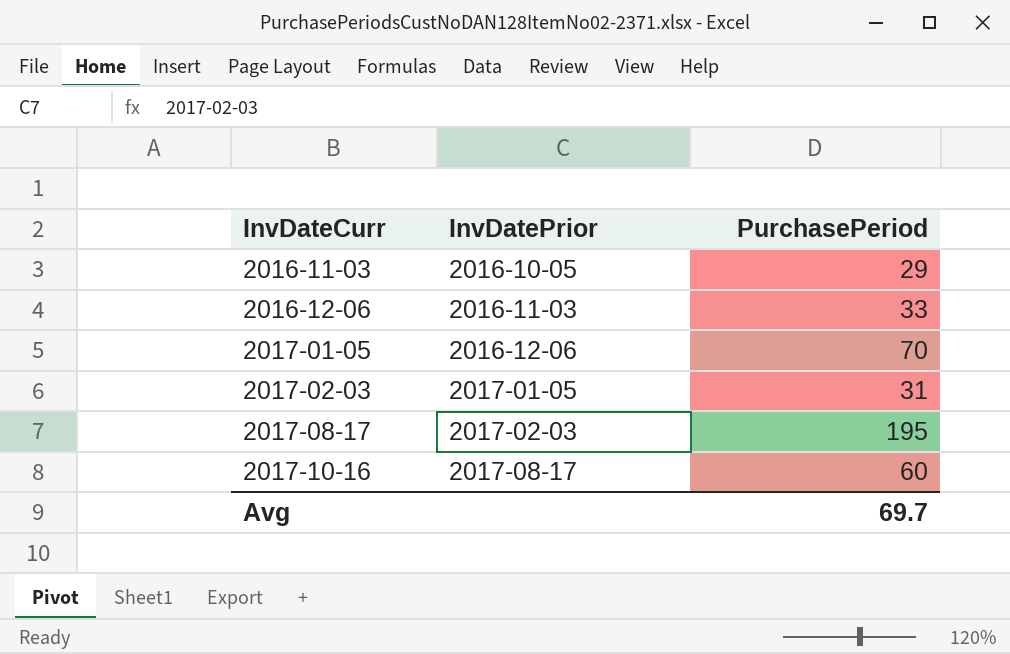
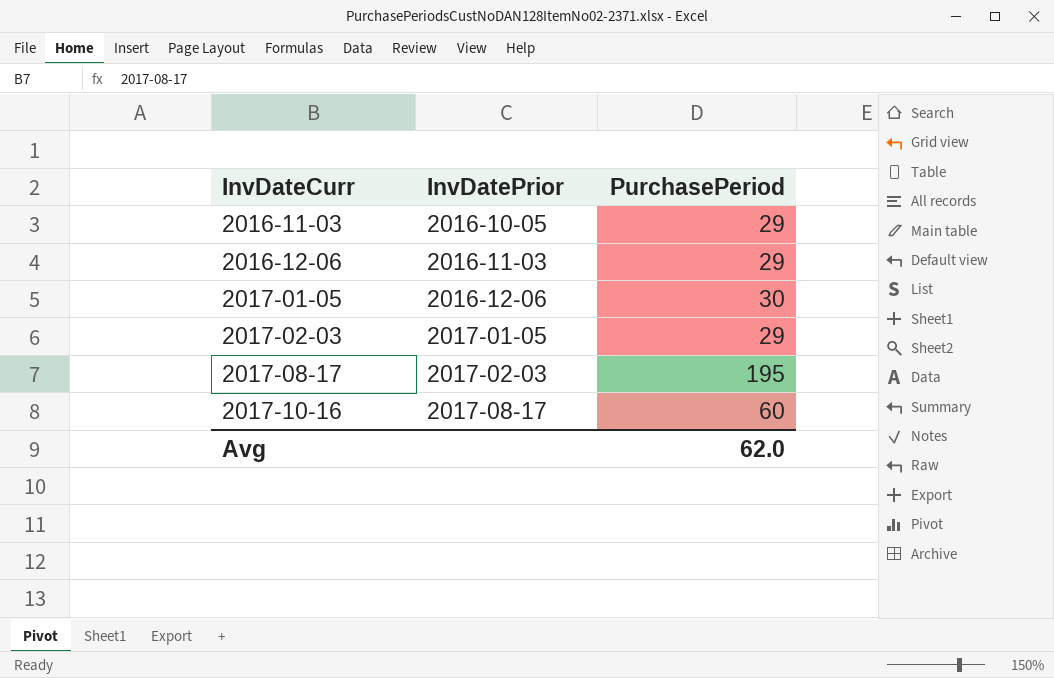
2016-12-06 | PurchasePeriod: 33 -> 29
2017-01-05 | PurchasePeriod: 70 -> 30
2017-02-03 | PurchasePeriod: 31 -> 29
Avg | PurchasePeriod: 69.7 -> 62.0

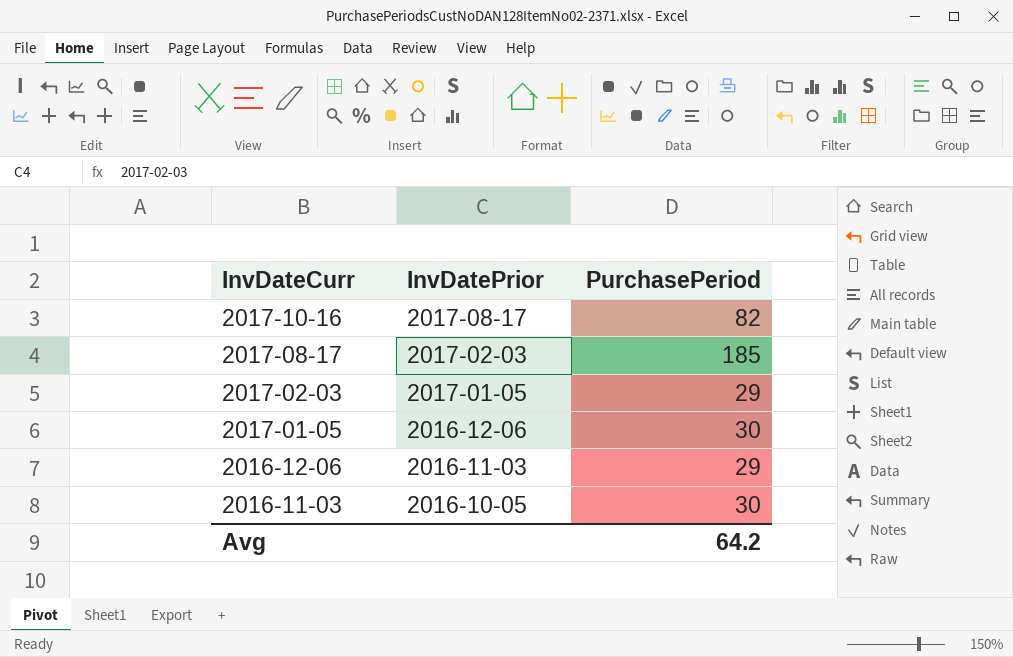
row order: InvDateCurr ascending -> InvDateCurr descending
2017-10-16 | PurchasePeriod: 60 -> 82
2017-08-17 | PurchasePeriod: 195 -> 185
2016-11-03 | PurchasePeriod: 29 -> 30
Avg | PurchasePeriod: 62.0 -> 64.2

